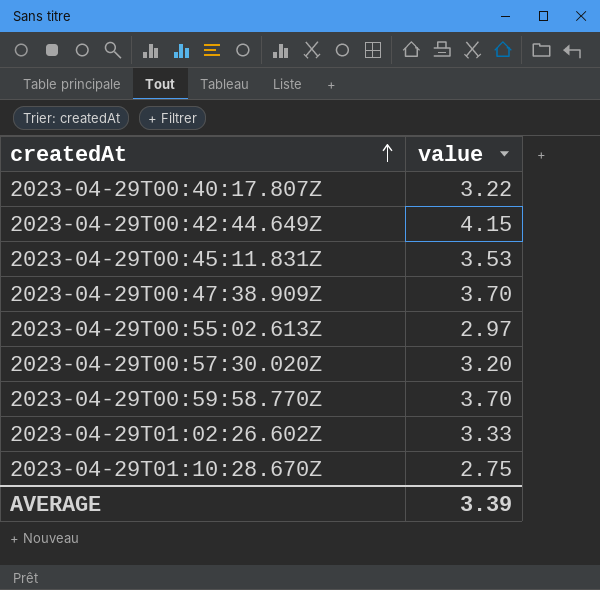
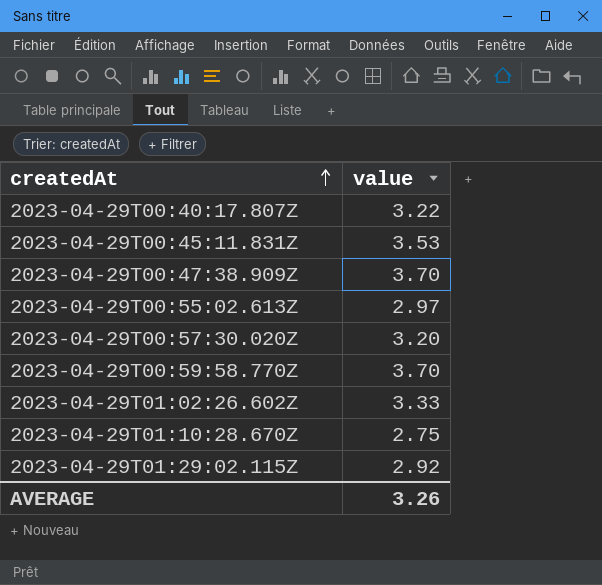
row 2023-04-29T00:42:44.649Z: 4.15 -> none
row 2023-04-29T01:29:02.115Z: none -> 2.92
AVERAGE | value: 3.39 -> 3.26

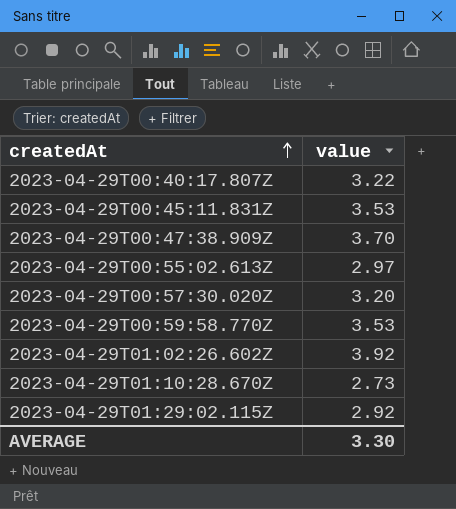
2023-04-29T00:59:58.770Z | value: 3.70 -> 3.53
2023-04-29T01:02:26.602Z | value: 3.33 -> 3.92
2023-04-29T01:10:28.670Z | value: 2.75 -> 2.73
AVERAGE | value: 3.26 -> 3.30

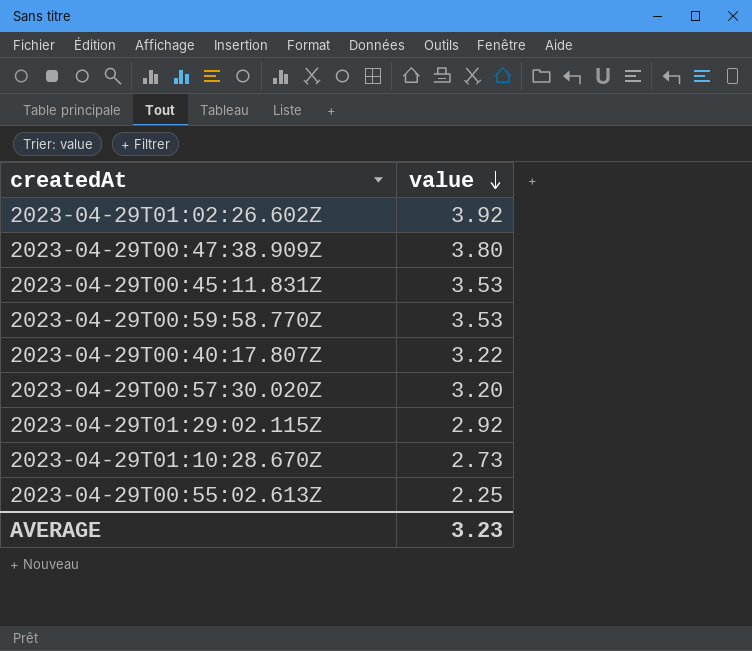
row order: createdAt ascending -> value descending
2023-04-29T00:47:38.909Z | value: 3.70 -> 3.80
2023-04-29T00:55:02.613Z | value: 2.97 -> 2.25
AVERAGE | value: 3.30 -> 3.23

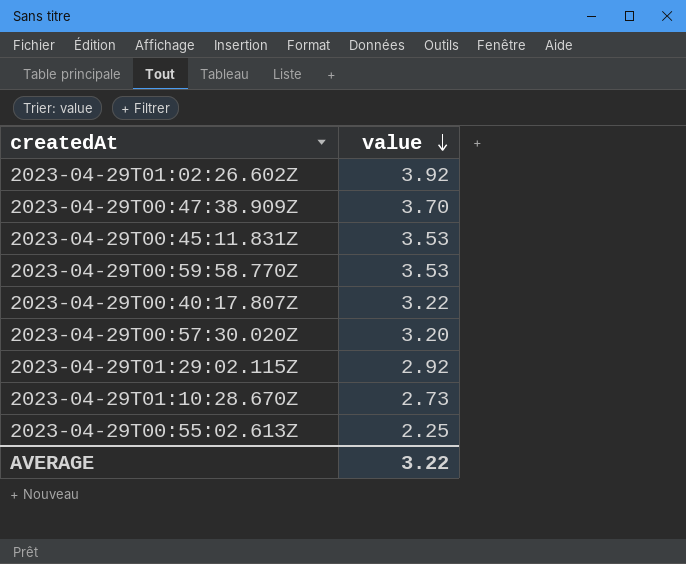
2023-04-29T00:47:38.909Z | value: 3.80 -> 3.70
AVERAGE | value: 3.23 -> 3.22

